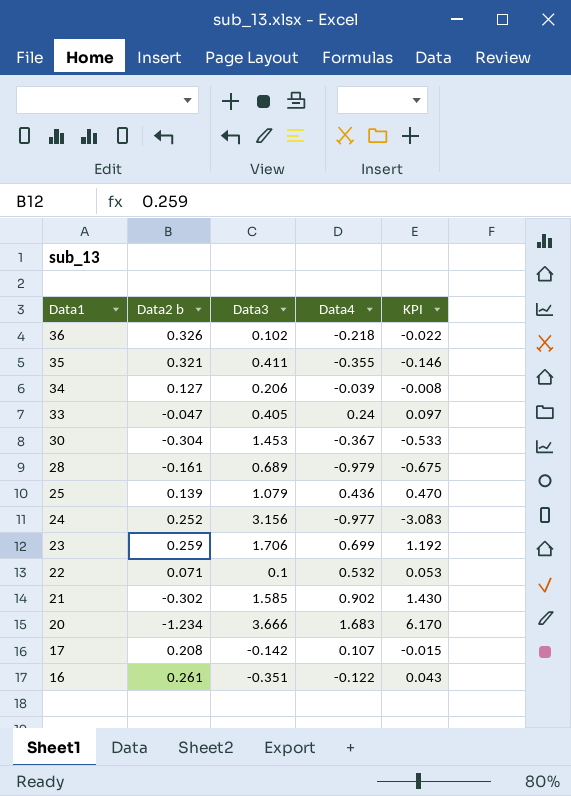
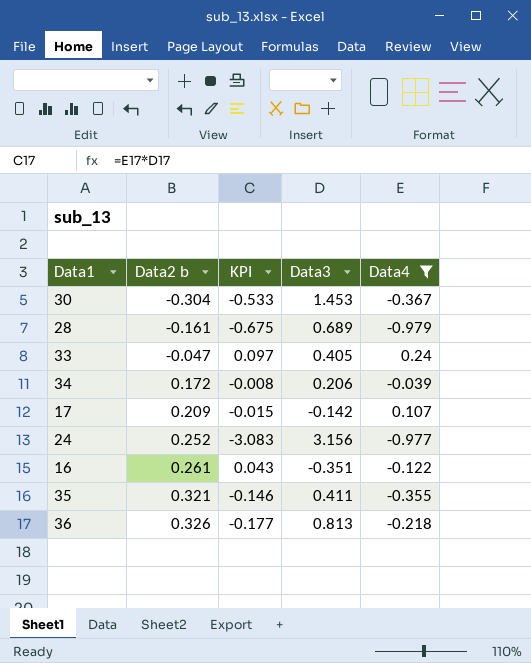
filter: none -> Data4 <= 0.24
row order: Data1 descending -> Data2 b ascending
column KPI | position: 5 -> 3
34 | Data2 b: 0.127 -> 0.172
17 | Data2 b: 0.208 -> 0.209
36 | KPI: -0.022 -> -0.177
36 | Data3: 0.102 -> 0.813

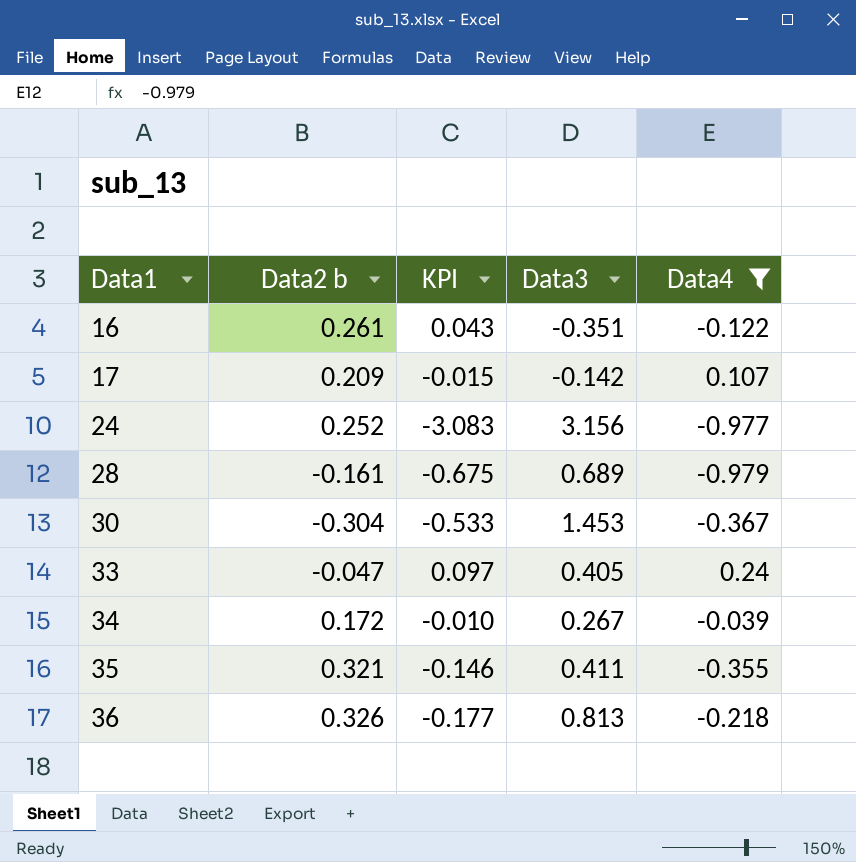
row order: Data2 b ascending -> Data1 ascending
34 | KPI: -0.008 -> -0.010
34 | Data3: 0.206 -> 0.267

